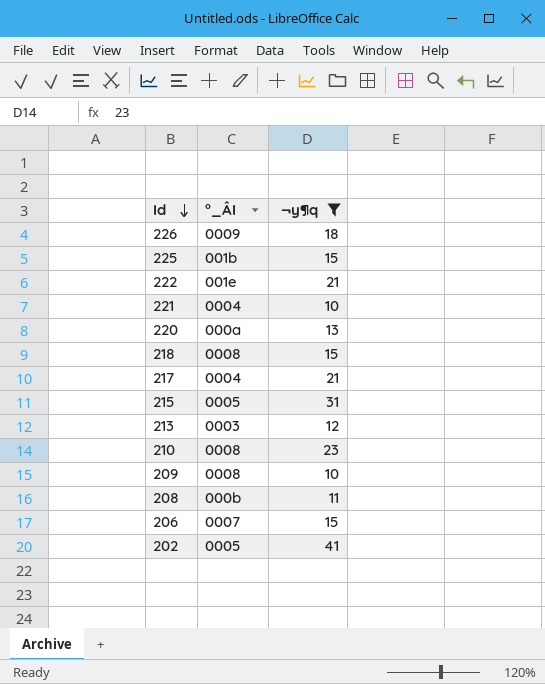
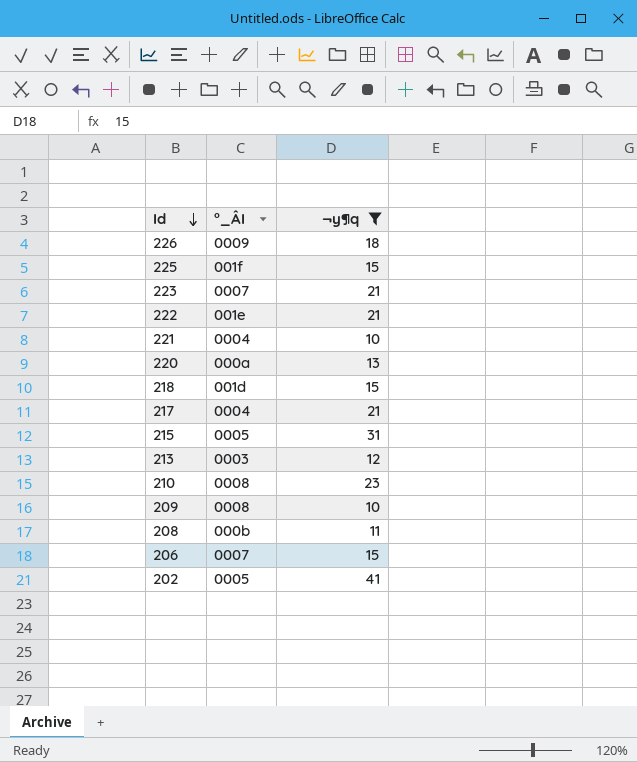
225 | °_ÂI: 001b -> 001f
row 223: none -> 0007 | 21
218 | °_ÂI: 0008 -> 001d

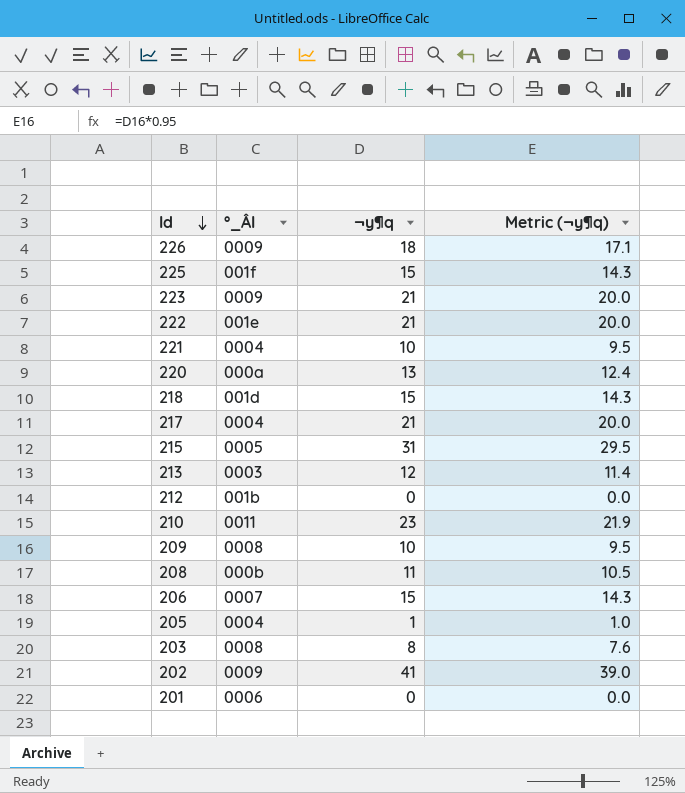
filter: ¬y¶q >= 10 -> none
column Metric (¬y¶q) | formula: none -> [¬y¶q] * 0.95
223 | °_ÂI: 0007 -> 0009
210 | °_ÂI: 0008 -> 0011
202 | °_ÂI: 0005 -> 0009

